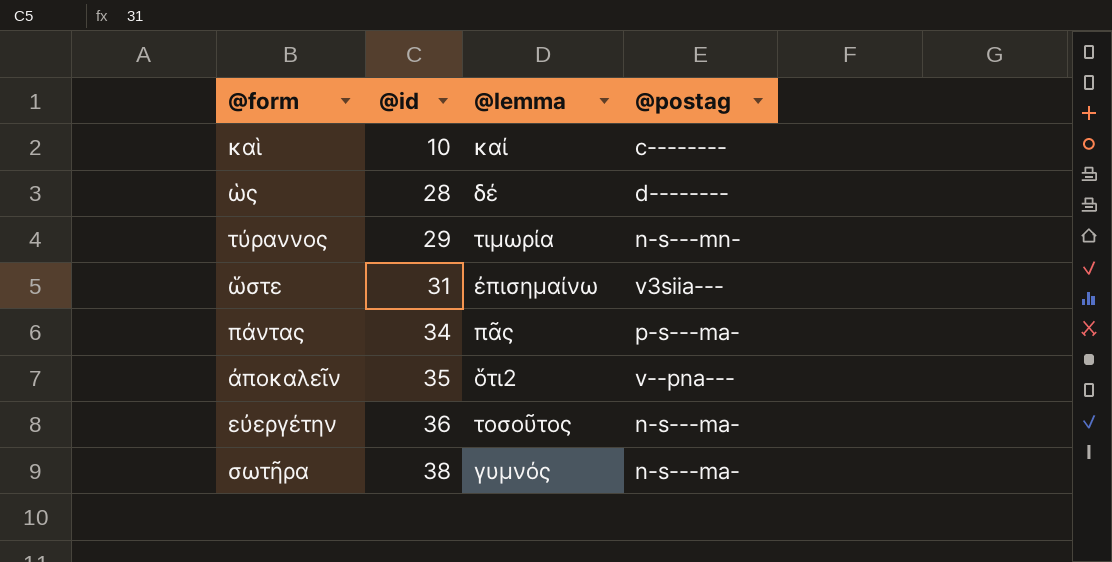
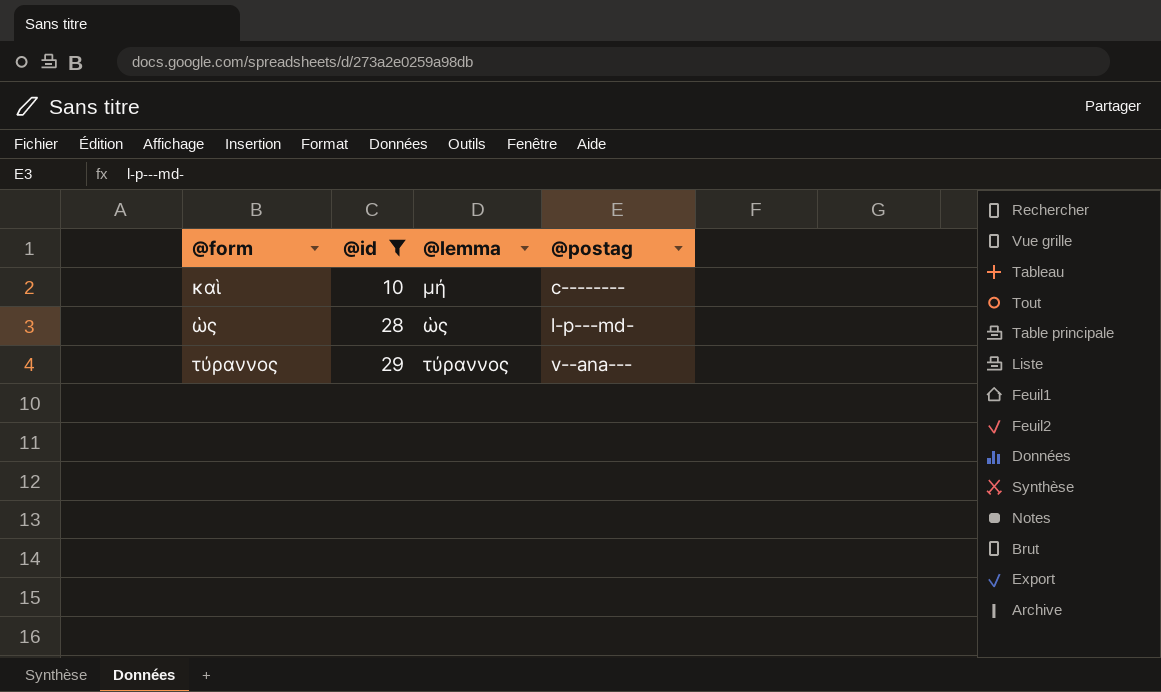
filter: none -> @id <= 29
καὶ | @lemma: καί -> μή
ὡς | @lemma: δέ -> ὡς
ὡς | @postag: d-------- -> l-p---md-
τύραννος | @lemma: τιμωρία -> τύραννος
τύραννος | @postag: n-s---mn- -> v--ana---

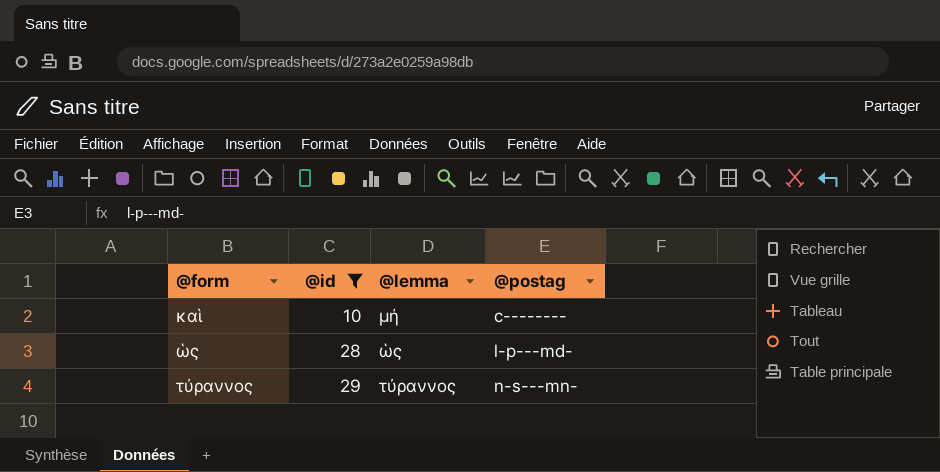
τύραννος | @postag: v--ana--- -> n-s---mn-

